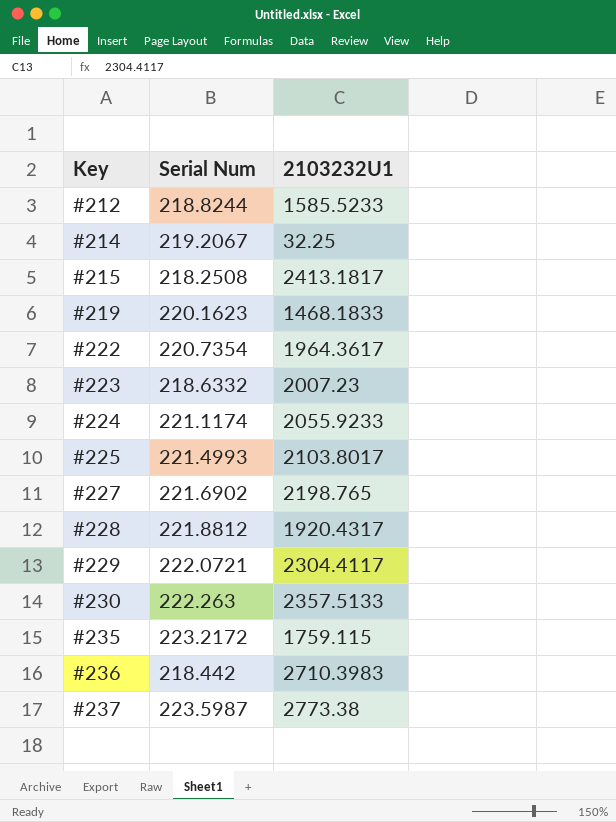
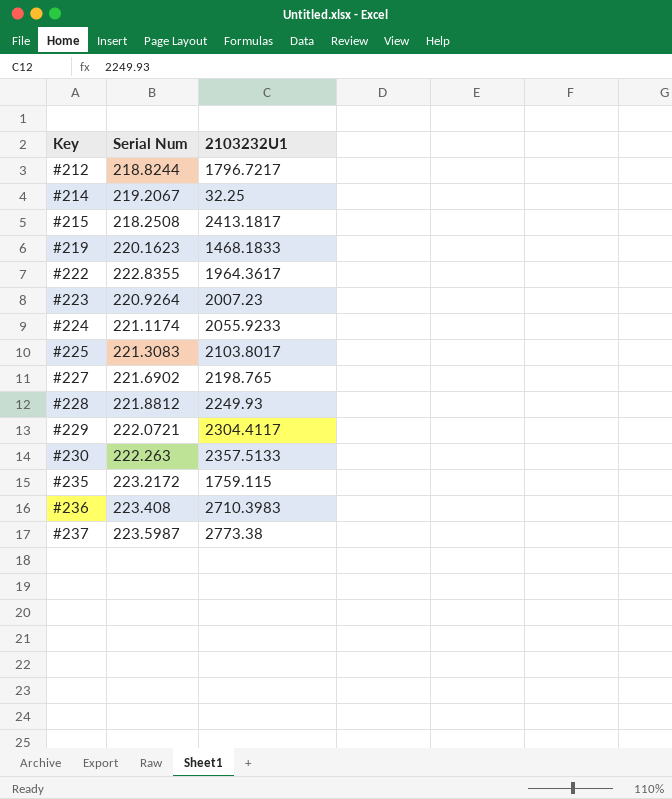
#212 | 2103232U1: 1585.5233 -> 1796.7217
#222 | Serial Num: 220.7354 -> 222.8355
#223 | Serial Num: 218.6332 -> 220.9264
#225 | Serial Num: 221.4993 -> 221.3083
#228 | 2103232U1: 1920.4317 -> 2249.93
#236 | Serial Num: 218.442 -> 223.408

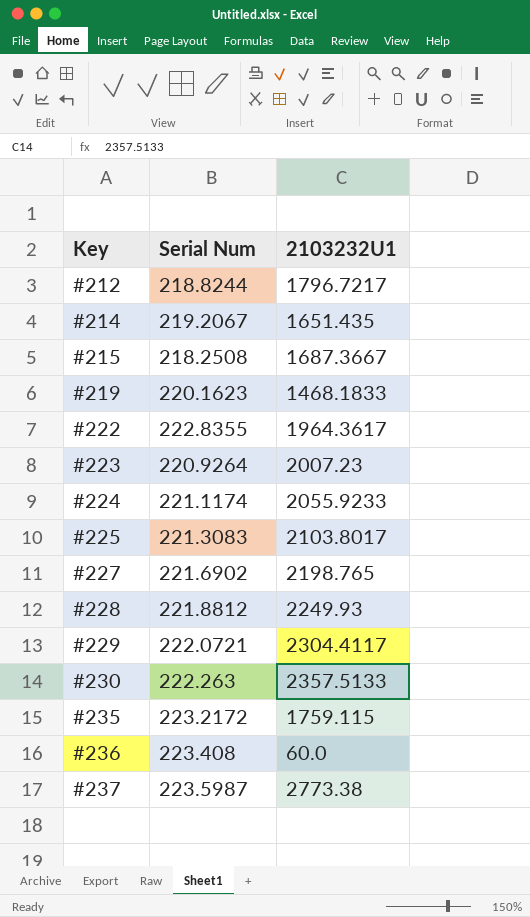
#214 | 2103232U1: 32.25 -> 1651.435
#215 | 2103232U1: 2413.1817 -> 1687.3667
#236 | 2103232U1: 2710.3983 -> 60.0

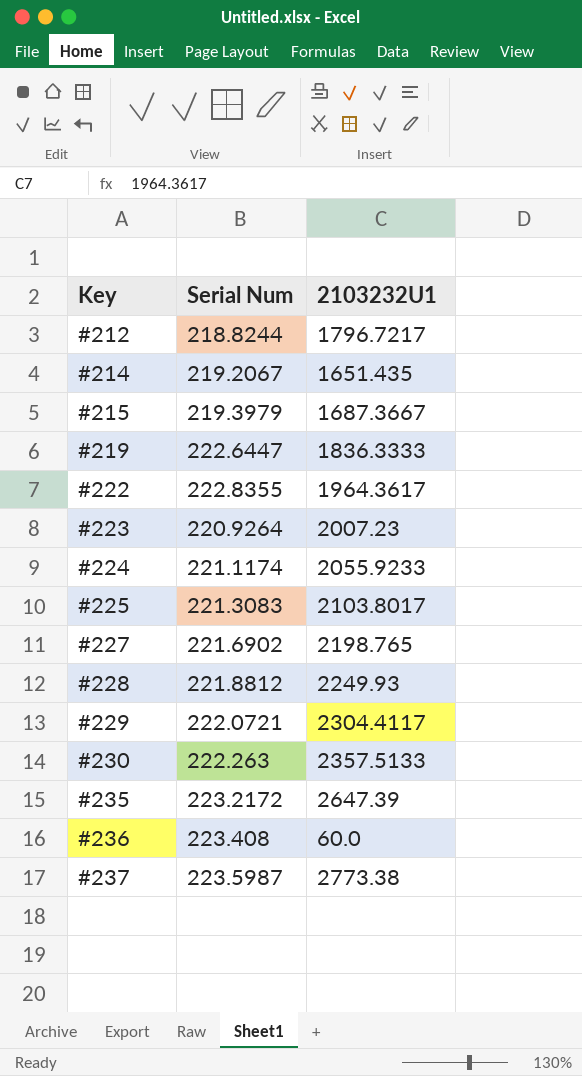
#215 | Serial Num: 218.2508 -> 219.3979
#219 | Serial Num: 220.1623 -> 222.6447
#219 | 2103232U1: 1468.1833 -> 1836.3333
#235 | 2103232U1: 1759.115 -> 2647.39

